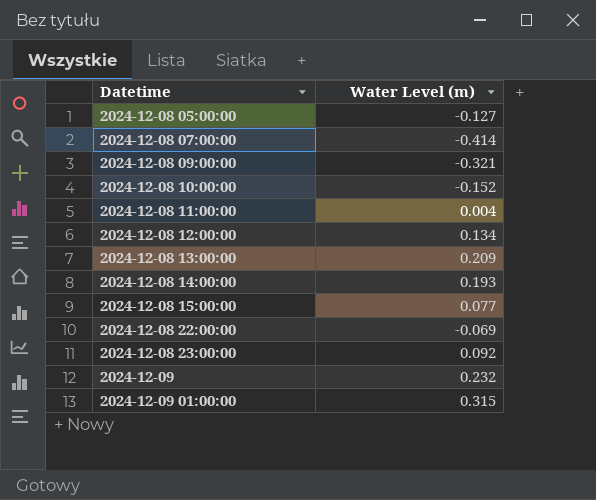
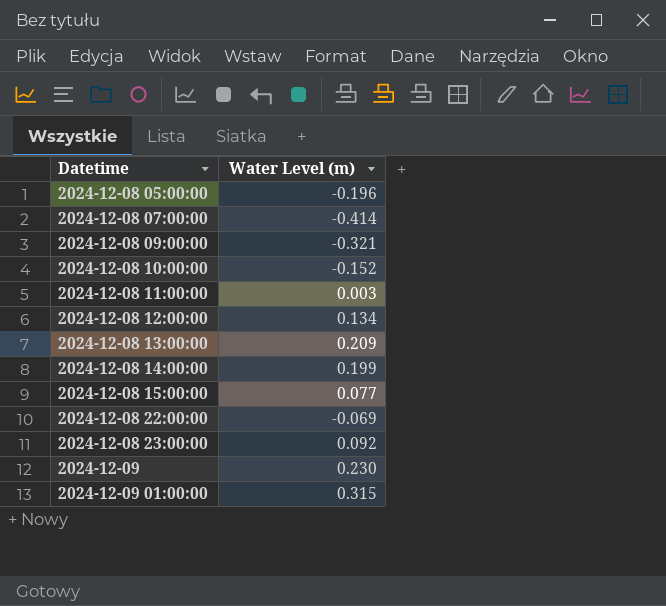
2024-12-08 05:00:00 | Water Level (m): -0.127 -> -0.196
2024-12-08 11:00:00 | Water Level (m): 0.004 -> 0.003
2024-12-08 14:00:00 | Water Level (m): 0.193 -> 0.199
2024-12-09 | Water Level (m): 0.232 -> 0.230

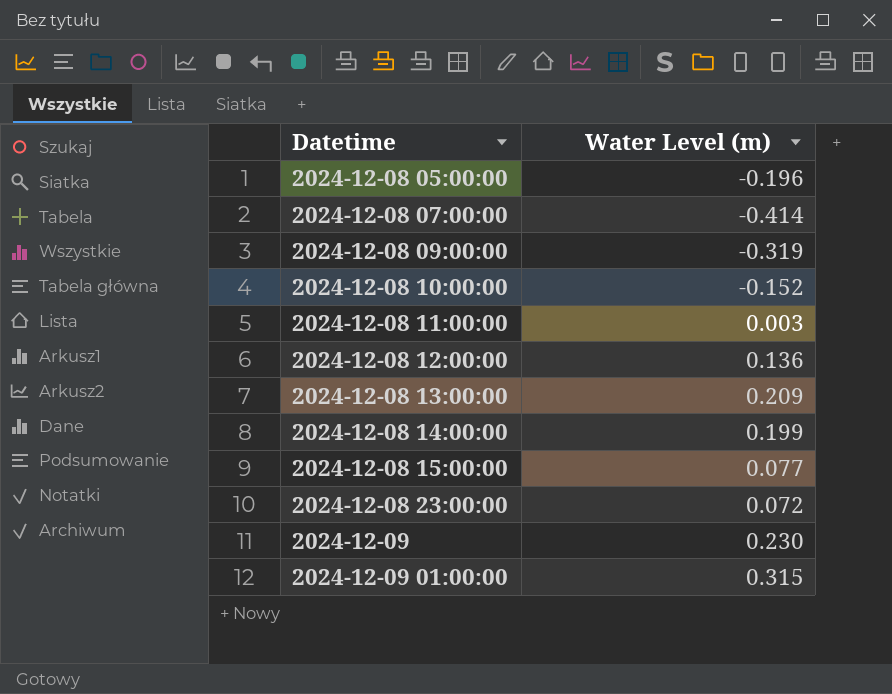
row 2024-12-08 22:00:00: -0.069 -> none
2024-12-08 09:00:00 | Water Level (m): -0.321 -> -0.319
2024-12-08 12:00:00 | Water Level (m): 0.134 -> 0.136
2024-12-08 23:00:00 | Water Level (m): 0.092 -> 0.072

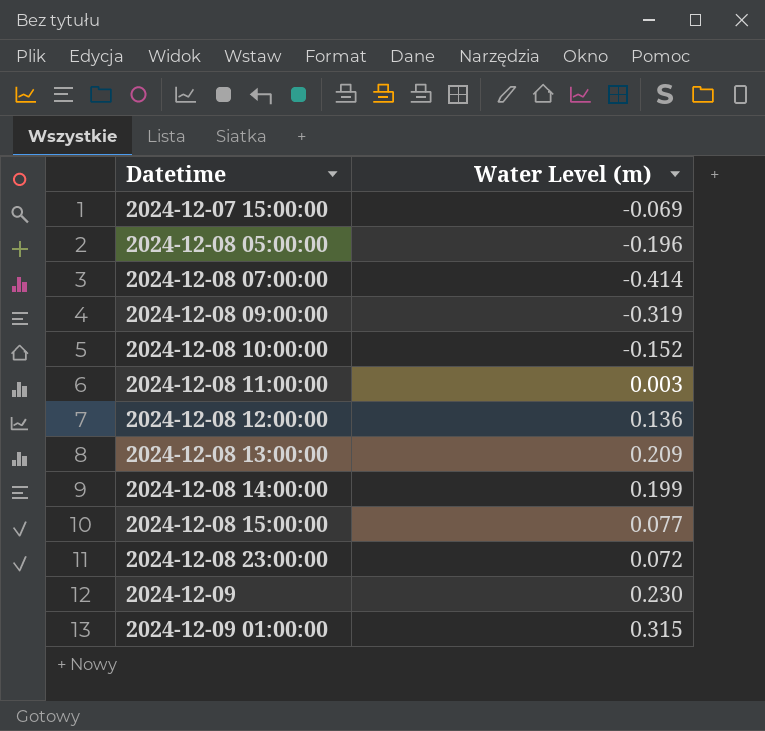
row 2024-12-07 15:00:00: none -> -0.069

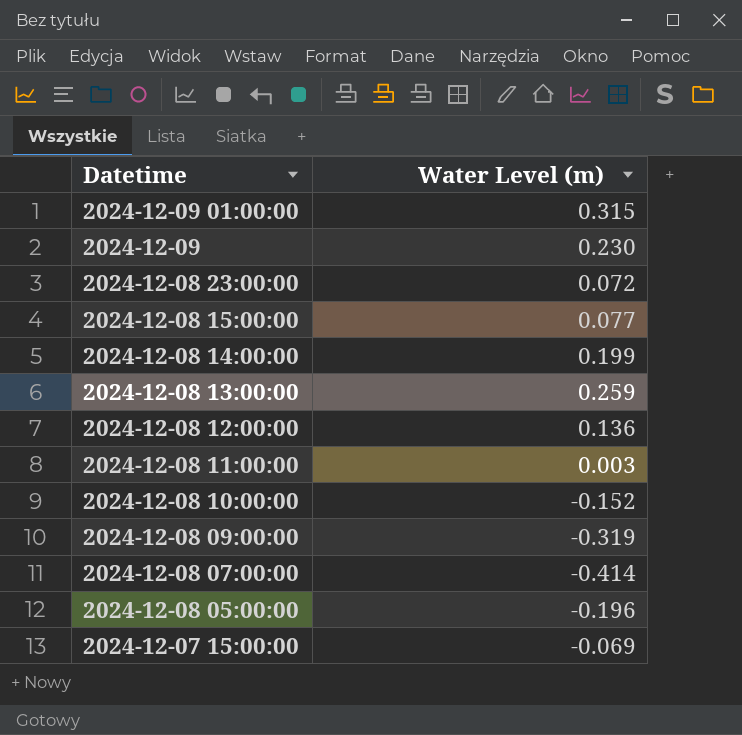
row order: Datetime ascending -> Datetime descending
2024-12-08 13:00:00 | Water Level (m): 0.209 -> 0.259

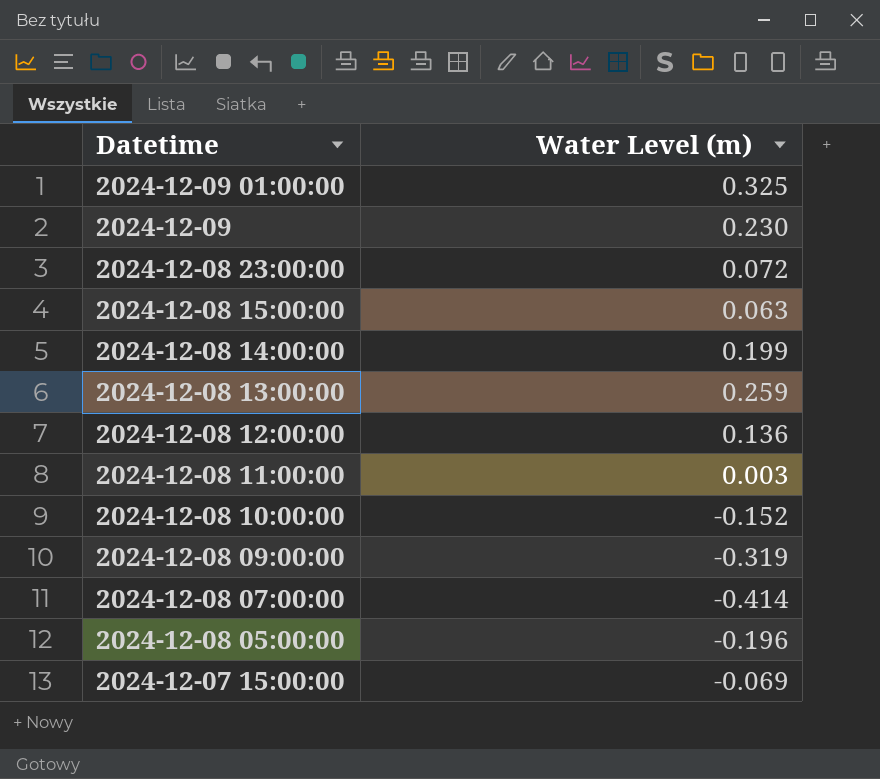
2024-12-09 01:00:00 | Water Level (m): 0.315 -> 0.325
2024-12-08 15:00:00 | Water Level (m): 0.077 -> 0.063

